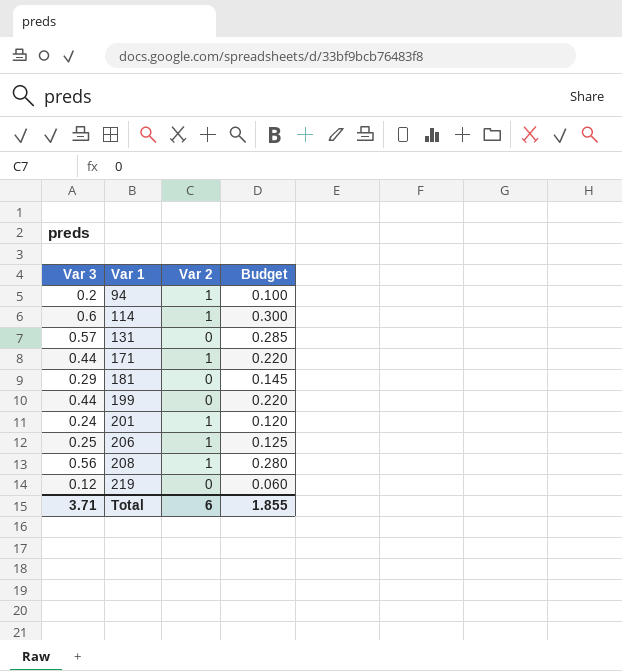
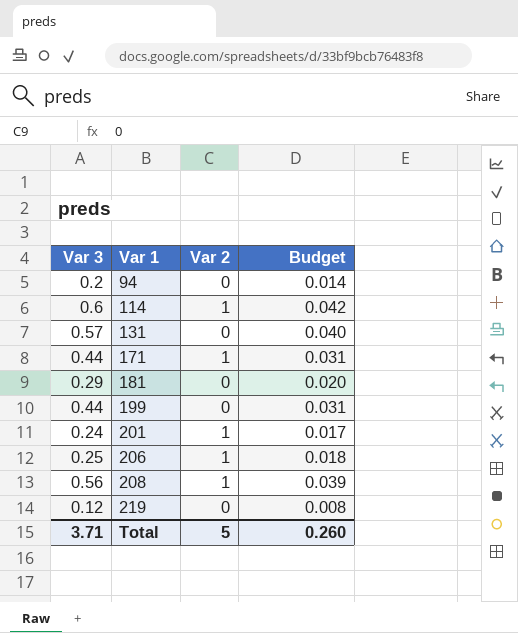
column Budget | formula: [Var 3] * 0.5 -> [Var 3] * 0.07
94 | Var 2: 1 -> 0
Total | Var 2: 6 -> 5
Total | Budget: 1.855 -> 0.260

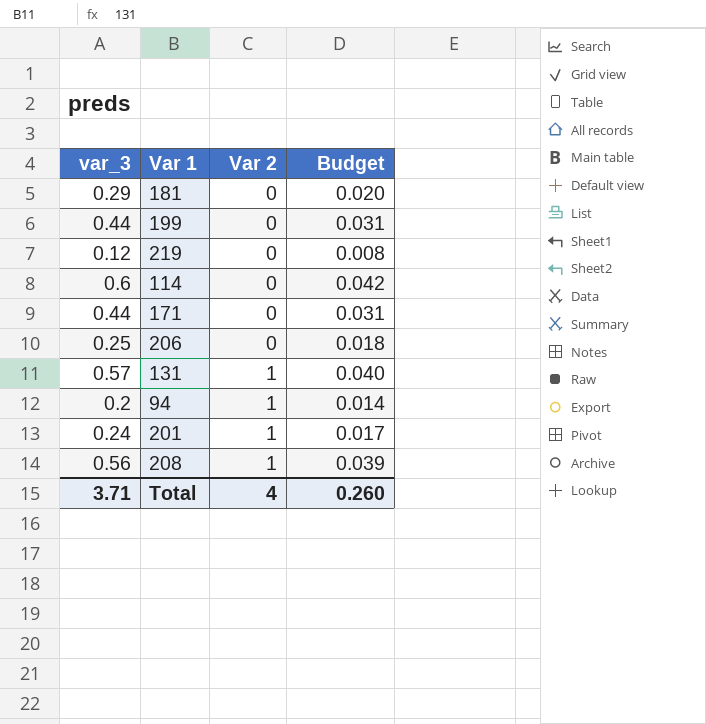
row order: Var 1 ascending -> Var 2 ascending
column name: Var 3 -> var_3
114 | Var 2: 1 -> 0
171 | Var 2: 1 -> 0
206 | Var 2: 1 -> 0
131 | Var 2: 0 -> 1
94 | Var 2: 0 -> 1
Total | Var 2: 5 -> 4

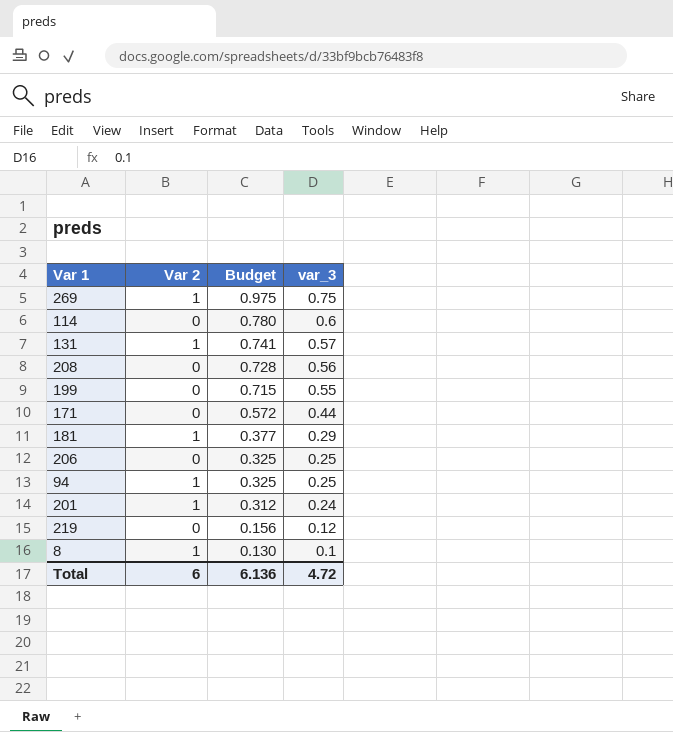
row order: Var 2 ascending -> Budget descending
column Budget | formula: [var_3] * 0.07 -> [var_3] * 1.3
column var_3 | position: 1 -> 4
row 269: none -> 1 | 0.975 | 0.75
208 | Var 2: 1 -> 0
199 | var_3: 0.44 -> 0.55
181 | Var 2: 0 -> 1
94 | var_3: 0.2 -> 0.25
row 8: none -> 1 | 0.130 | 0.1
Total | Var 2: 4 -> 6
Total | Budget: 0.260 -> 6.136
Total | var_3: 3.71 -> 4.72

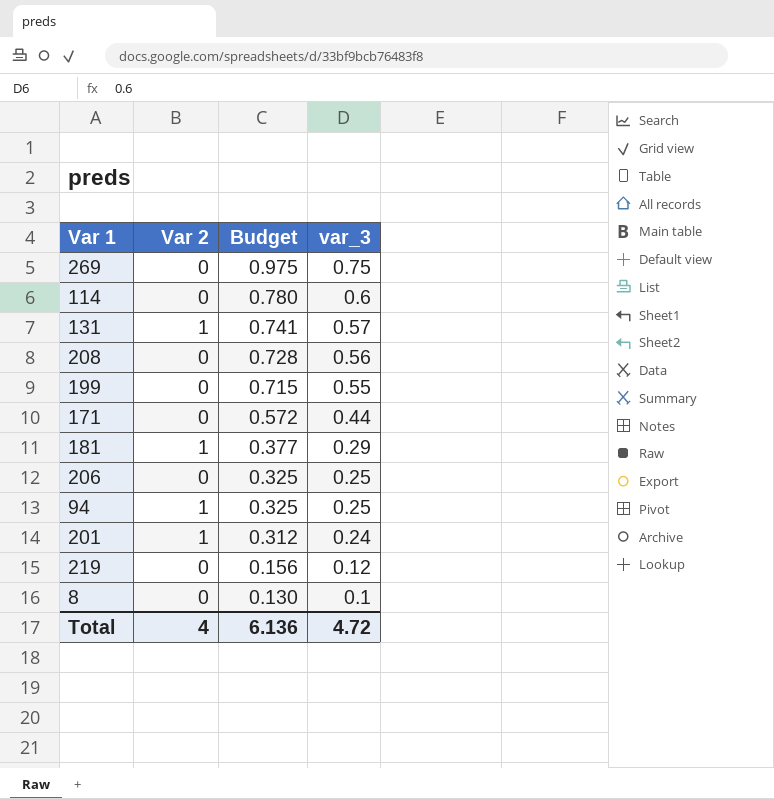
269 | Var 2: 1 -> 0
8 | Var 2: 1 -> 0
Total | Var 2: 6 -> 4

